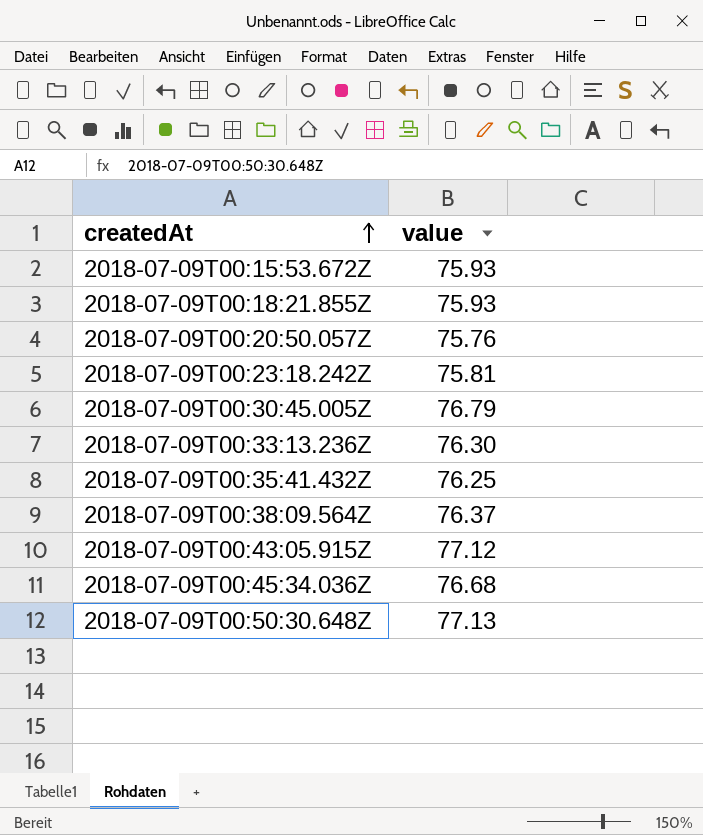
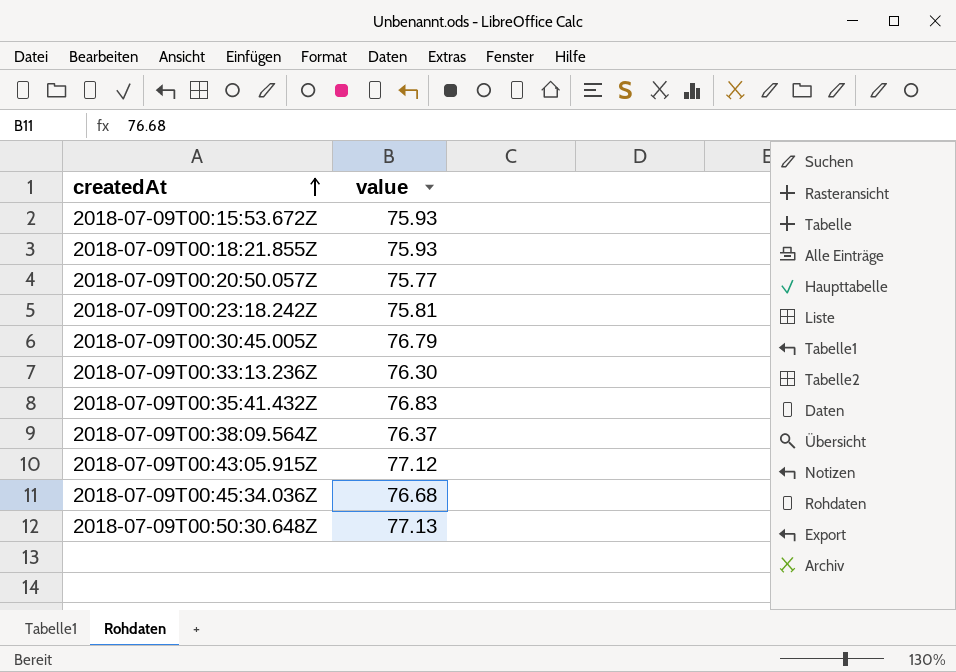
2018-07-09T00:20:50.057Z | value: 75.76 -> 75.77
2018-07-09T00:35:41.432Z | value: 76.25 -> 76.83

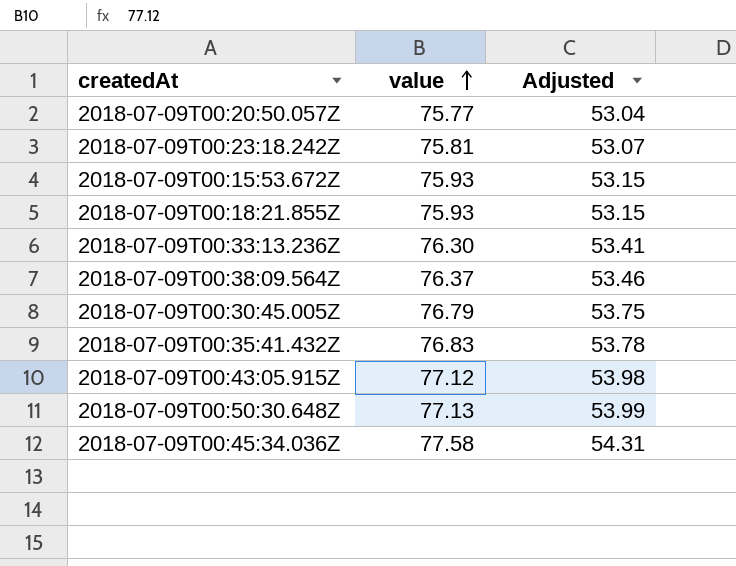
row order: createdAt ascending -> value ascending
column Adjusted | formula: none -> [value] * 0.7
2018-07-09T00:45:34.036Z | value: 76.68 -> 77.58

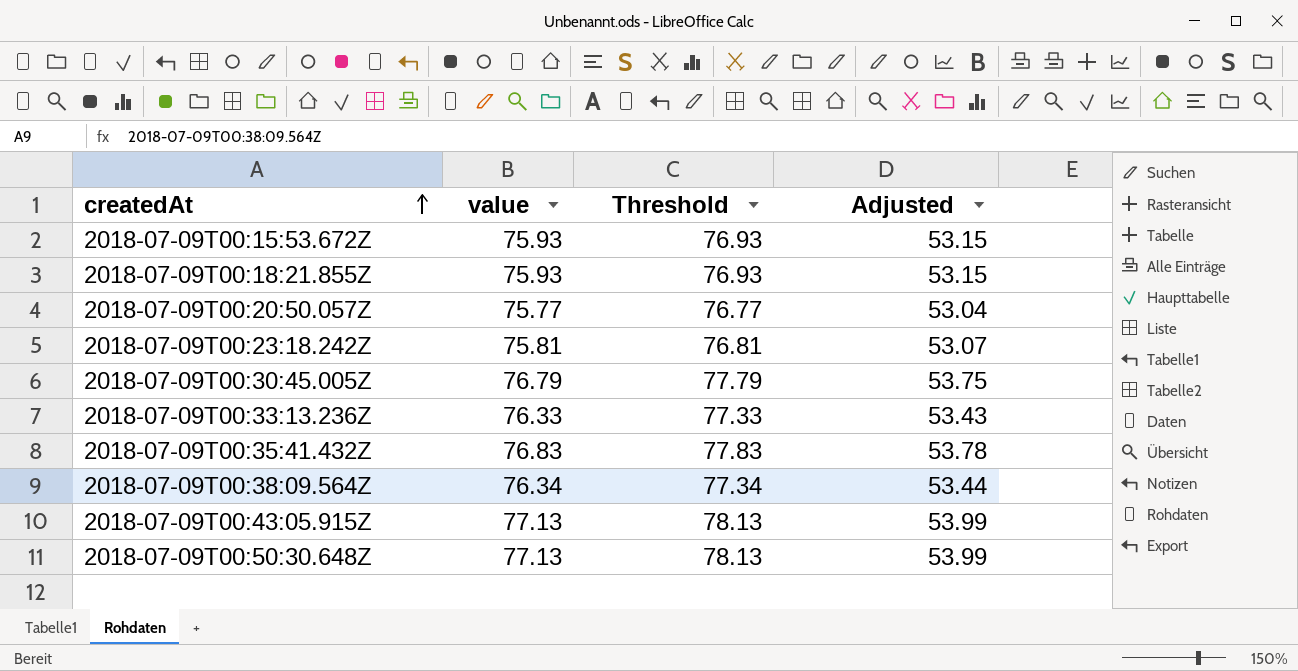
row order: value ascending -> createdAt ascending
column Threshold | formula: none -> [value] + 1
row 2018-07-09T00:45:34.036Z: 77.58 | 54.31 -> none
2018-07-09T00:33:13.236Z | value: 76.30 -> 76.33
2018-07-09T00:33:13.236Z | Adjusted: 53.41 -> 53.43
2018-07-09T00:38:09.564Z | value: 76.37 -> 76.34
2018-07-09T00:38:09.564Z | Adjusted: 53.46 -> 53.44
2018-07-09T00:43:05.915Z | value: 77.12 -> 77.13
2018-07-09T00:43:05.915Z | Adjusted: 53.98 -> 53.99

